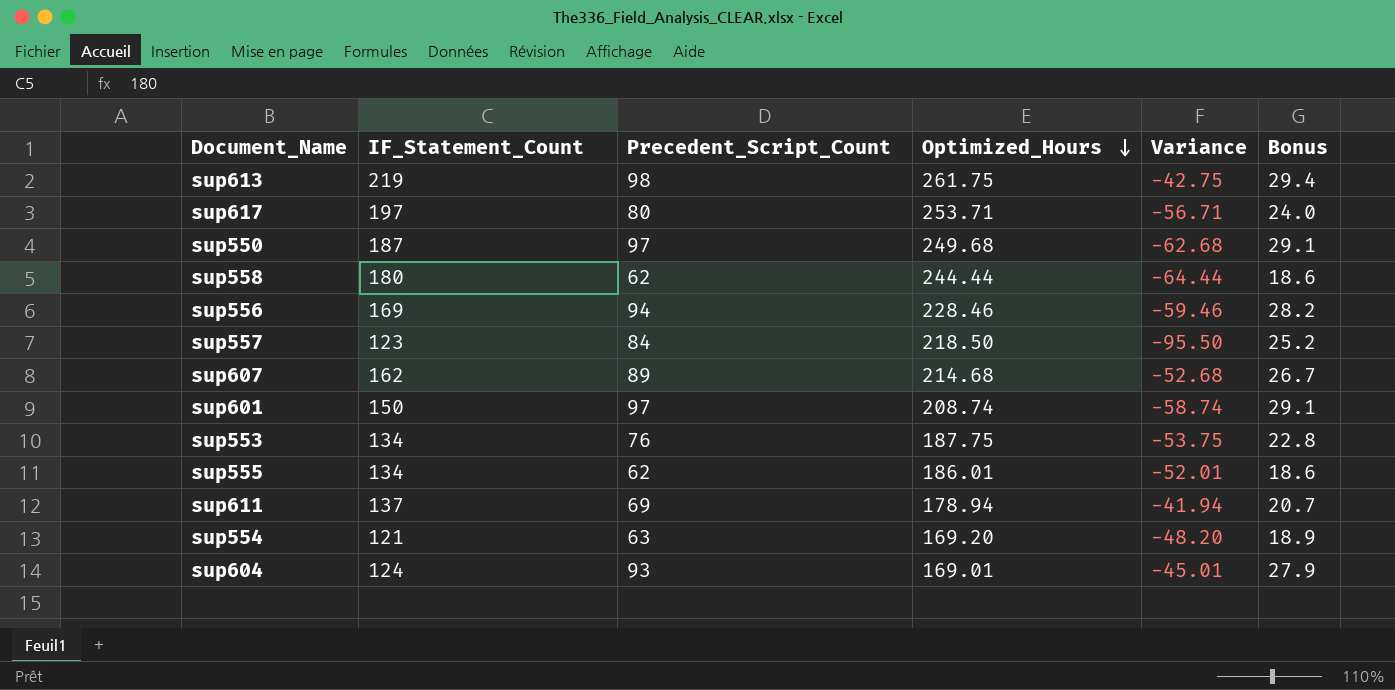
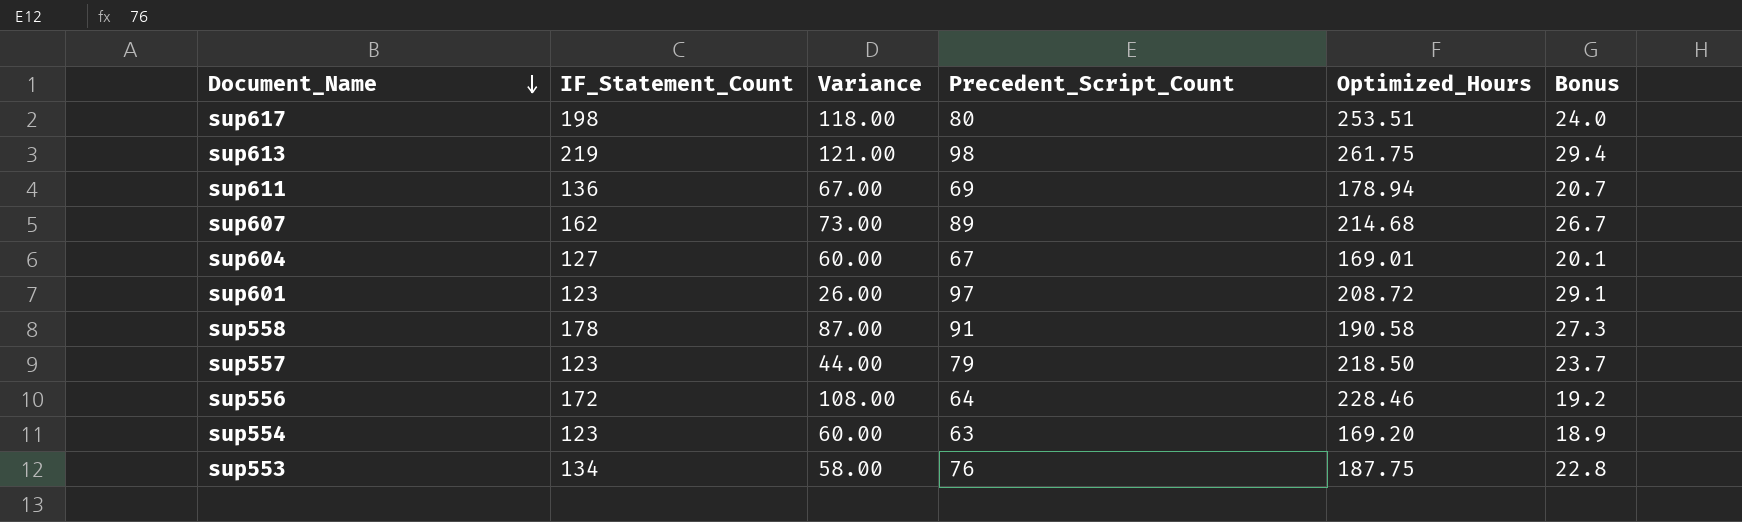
row order: Optimized_Hours descending -> Document_Name descending
column Variance | formula: [IF_Statement_Count] - [Optimized_Hours] -> [IF_Statement_Count] - [Precedent_Script_Count]
column Variance | position: 5 -> 3
row sup550: 187 | 97 | 249.68 | -62.68 | 29.1 -> none
row sup555: 134 | 62 | 186.01 | -52.01 | 18.6 -> none
sup617 | IF_Statement_Count: 197 -> 198
sup617 | Optimized_Hours: 253.71 -> 253.51
sup611 | IF_Statement_Count: 137 -> 136
sup604 | IF_Statement_Count: 124 -> 127
sup604 | Precedent_Script_Count: 93 -> 67
sup604 | Bonus: 27.9 -> 20.1
sup601 | IF_Statement_Count: 150 -> 123
sup601 | Optimized_Hours: 208.74 -> 208.72
sup558 | IF_Statement_Count: 180 -> 178
sup558 | Precedent_Script_Count: 62 -> 91
sup558 | Optimized_Hours: 244.44 -> 190.58
sup558 | Bonus: 18.6 -> 27.3
sup557 | Precedent_Script_Count: 84 -> 79
sup557 | Bonus: 25.2 -> 23.7
sup556 | IF_Statement_Count: 169 -> 172
sup556 | Precedent_Script_Count: 94 -> 64
sup556 | Bonus: 28.2 -> 19.2
sup554 | IF_Statement_Count: 121 -> 123

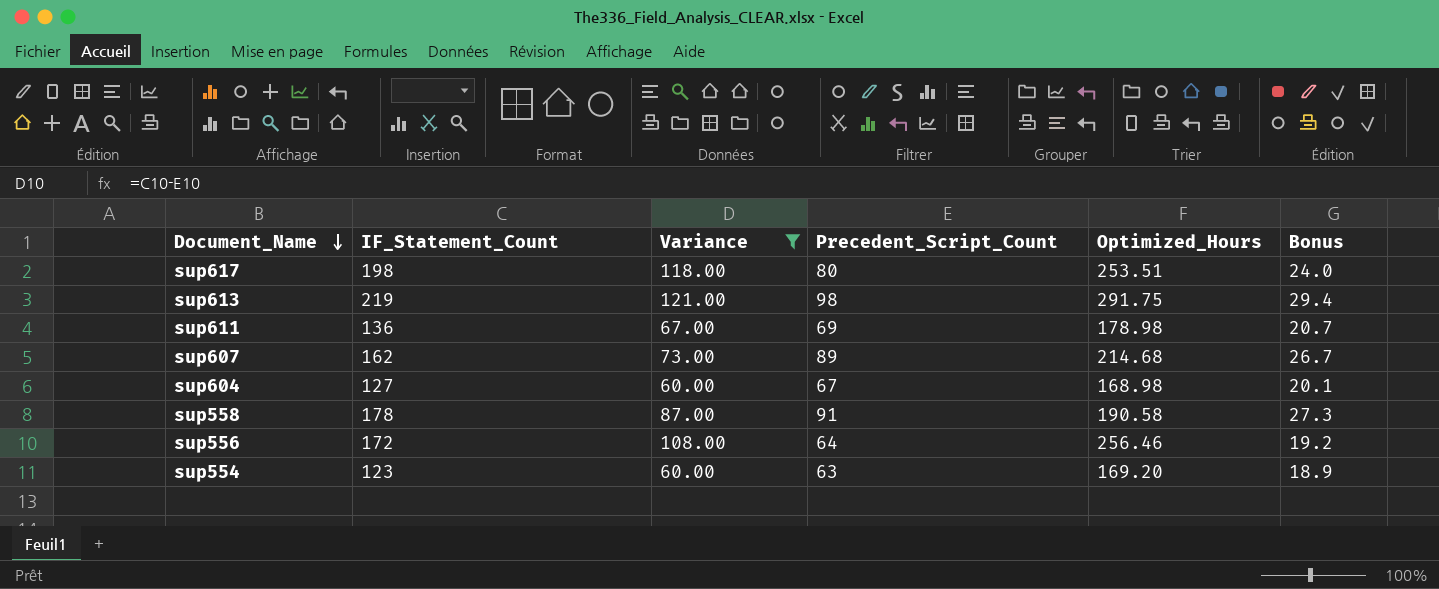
filter: none -> Variance >= 60.00
sup613 | Optimized_Hours: 261.75 -> 291.75
sup611 | Optimized_Hours: 178.94 -> 178.98
sup604 | Optimized_Hours: 169.01 -> 168.98
sup556 | Optimized_Hours: 228.46 -> 256.46

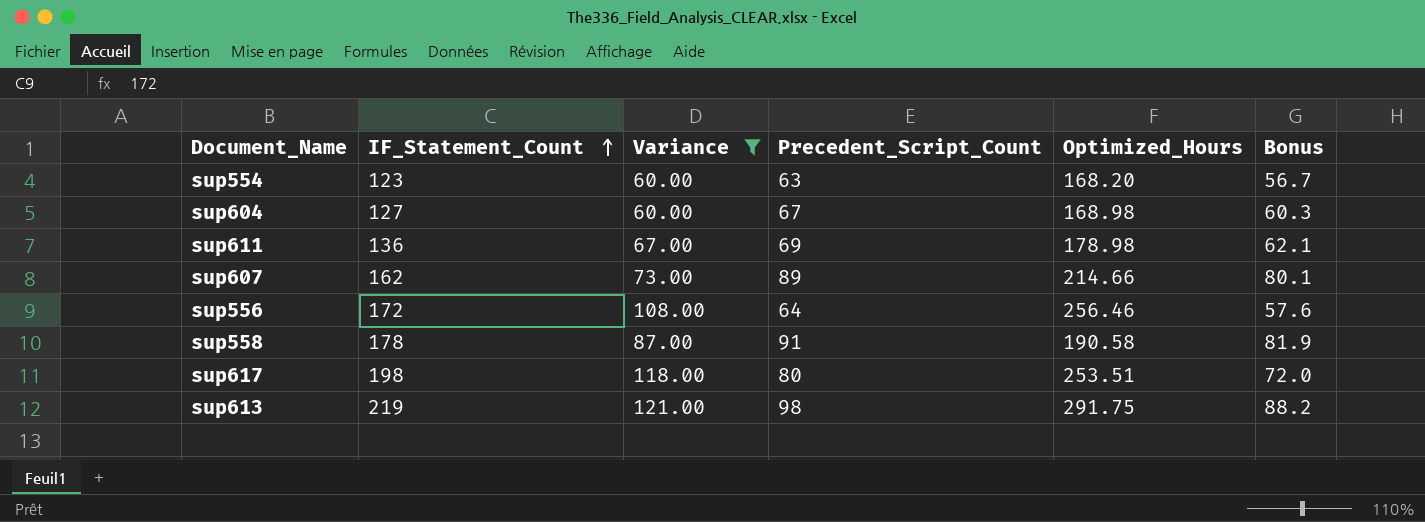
row order: Document_Name descending -> IF_Statement_Count ascending
column Bonus | formula: [Precedent_Script_Count] * 0.3 -> [Precedent_Script_Count] * 0.9
sup554 | Optimized_Hours: 169.20 -> 168.20
sup607 | Optimized_Hours: 214.68 -> 214.66

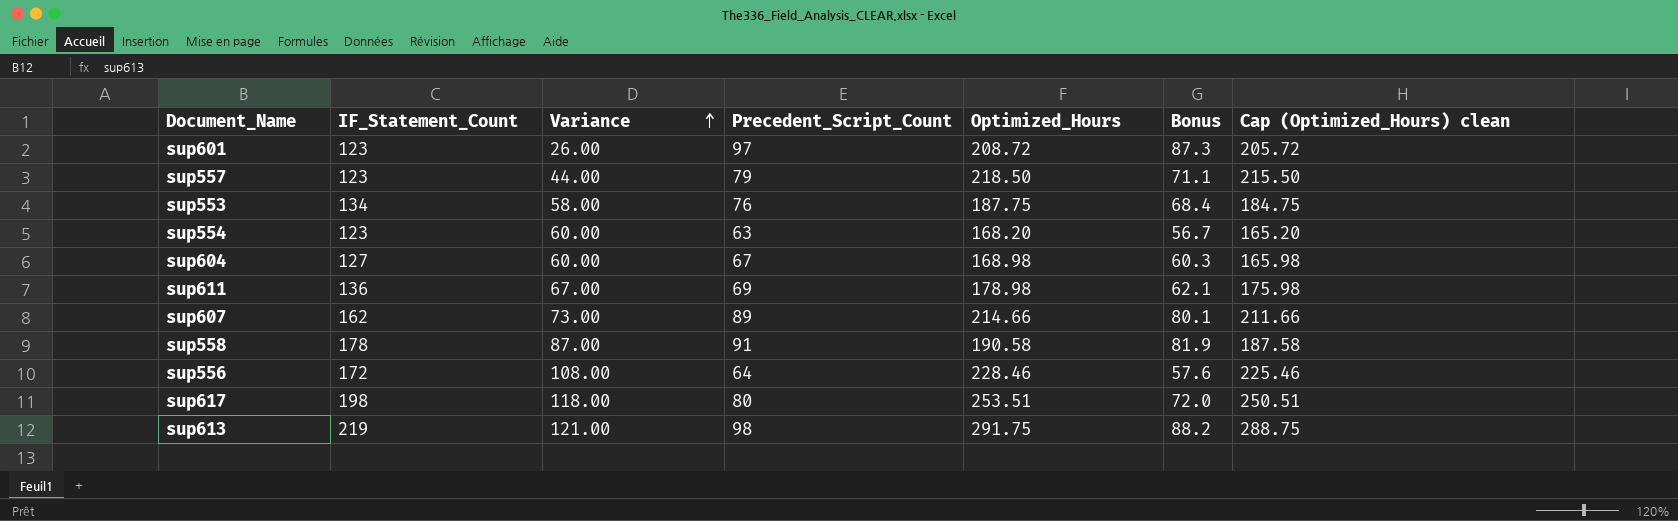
filter: Variance >= 60.00 -> none
row order: IF_Statement_Count ascending -> Variance ascending
column Cap (Optimized_Hours) clean | formula: none -> [Optimized_Hours] - 3
sup556 | Optimized_Hours: 256.46 -> 228.46

